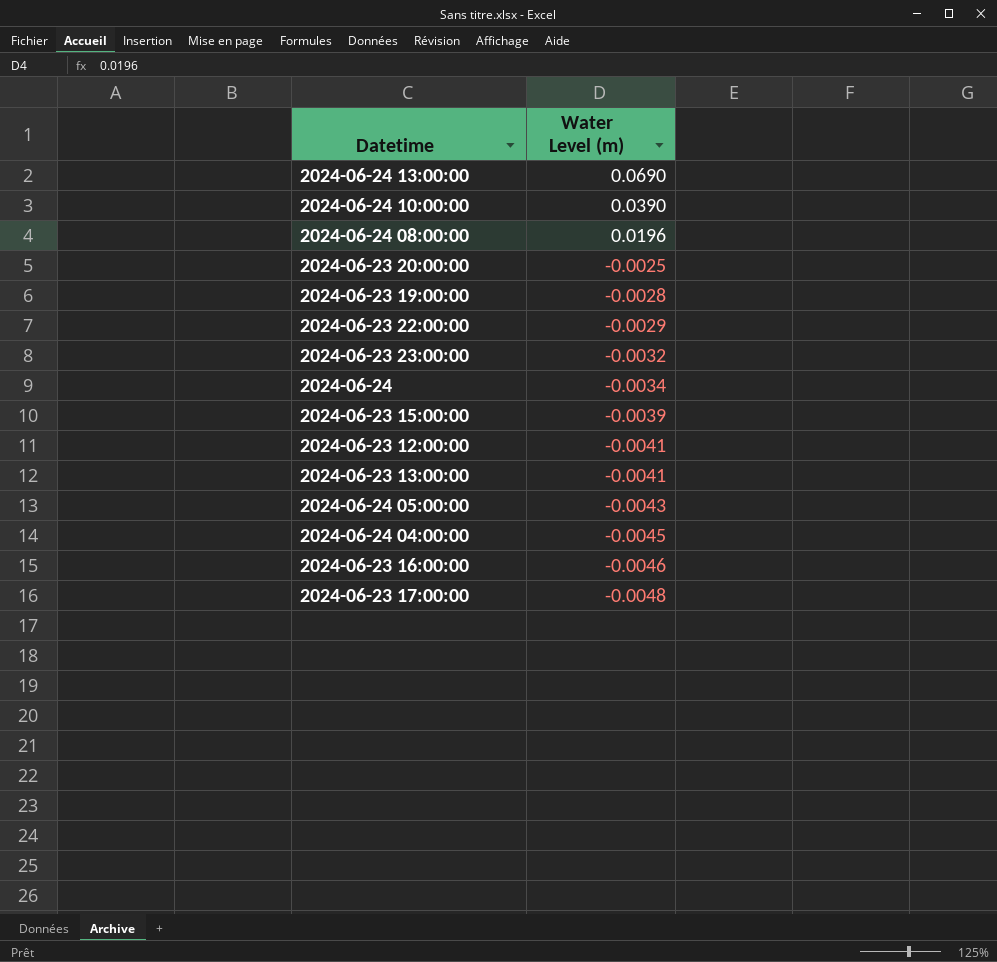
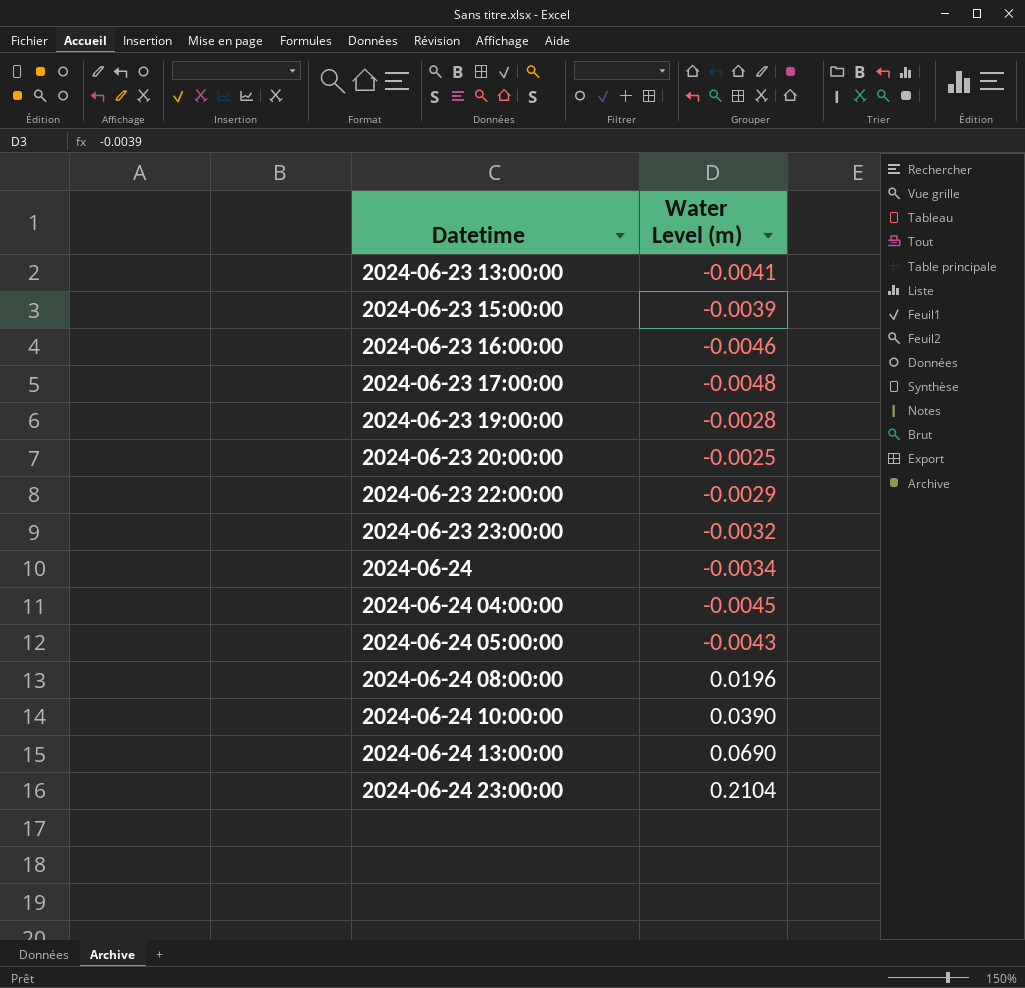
row order: Water Level (m) descending -> Datetime ascending
row 2024-06-23 12:00:00: -0.0041 -> none
row 2024-06-24 23:00:00: none -> 0.2104

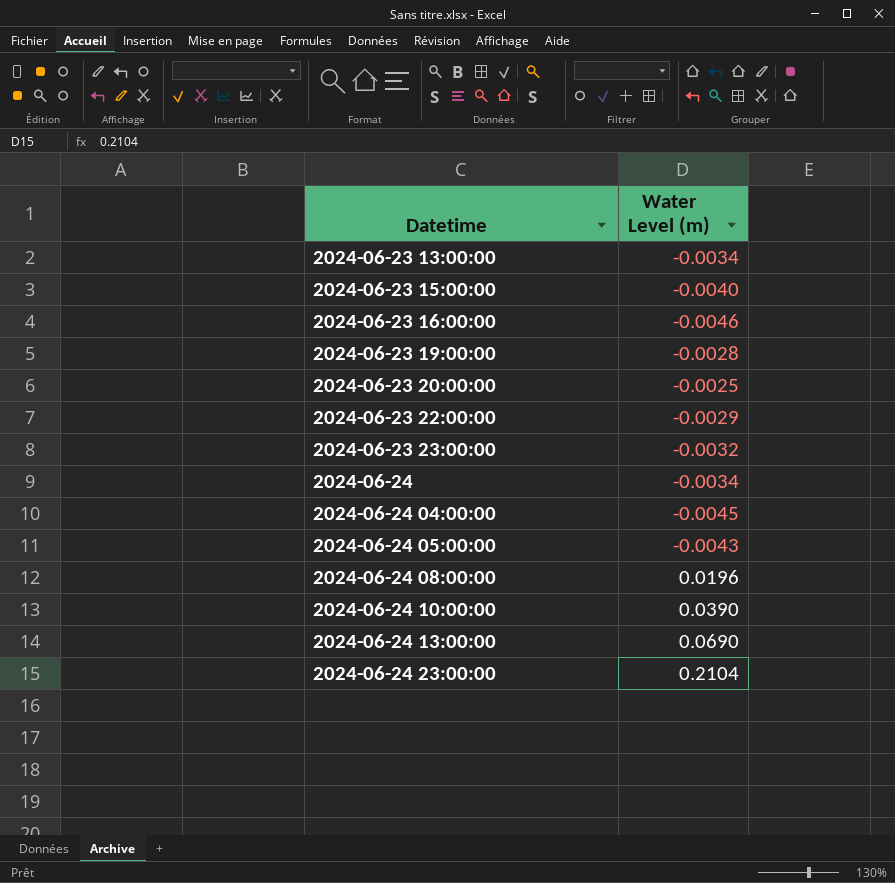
row 2024-06-23 17:00:00: -0.0048 -> none
2024-06-23 13:00:00 | Water Level (m): -0.0041 -> -0.0034
2024-06-23 15:00:00 | Water Level (m): -0.0039 -> -0.0040

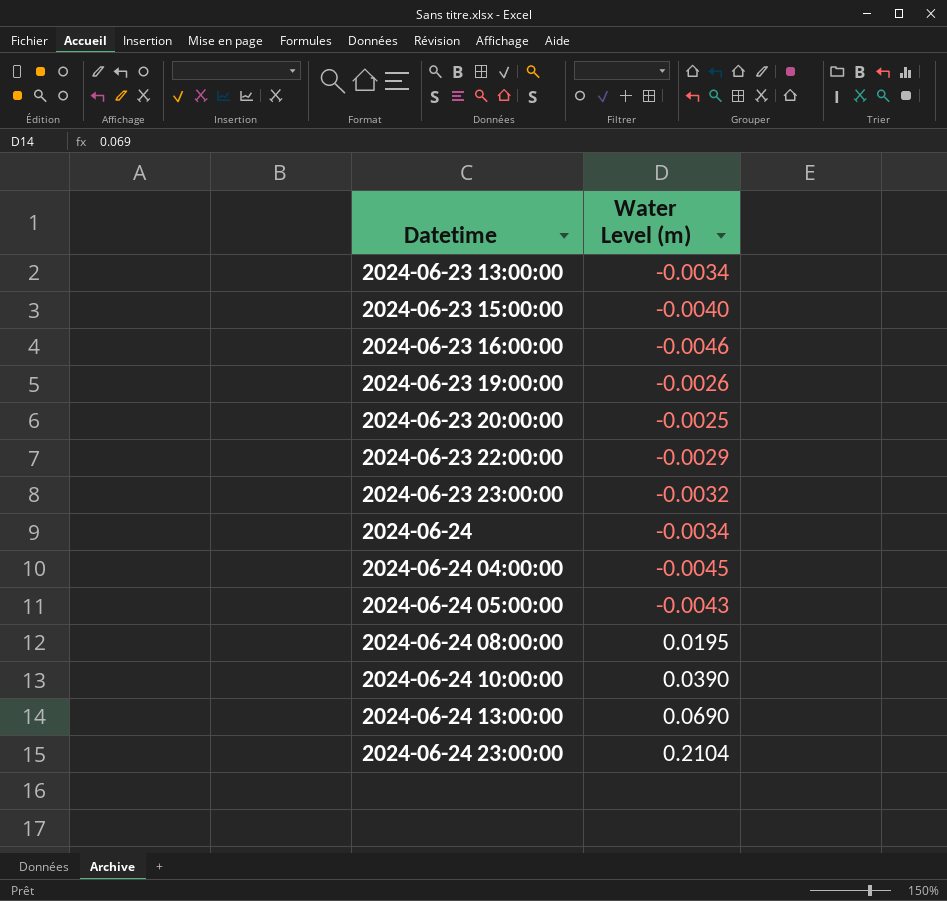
2024-06-23 19:00:00 | Water Level (m): -0.0028 -> -0.0026
2024-06-24 08:00:00 | Water Level (m): 0.0196 -> 0.0195

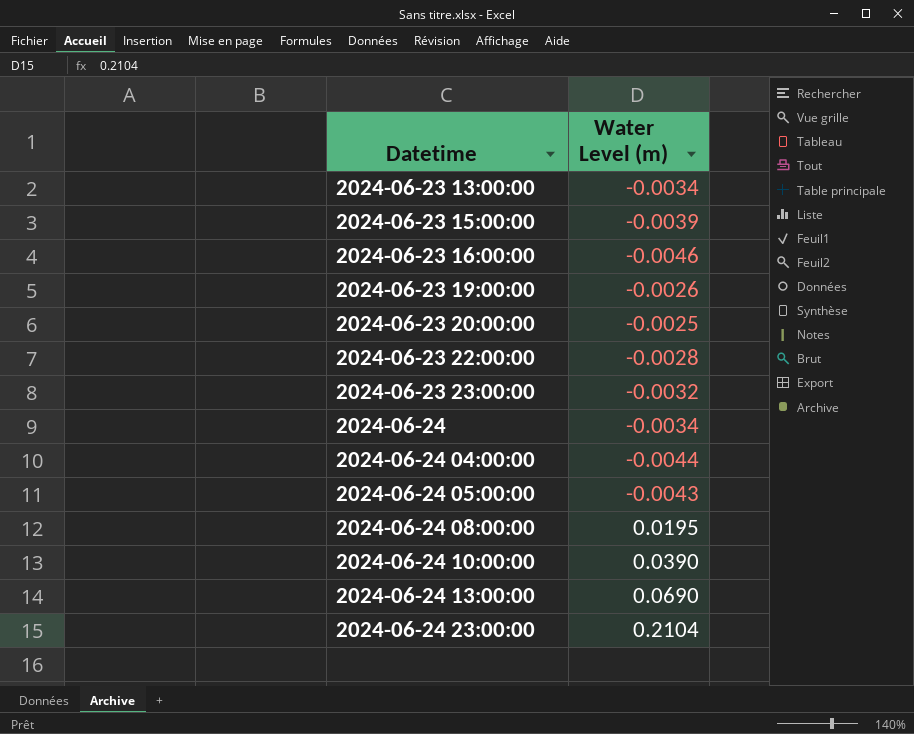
2024-06-23 15:00:00 | Water Level (m): -0.0040 -> -0.0039
2024-06-23 22:00:00 | Water Level (m): -0.0029 -> -0.0028
2024-06-24 04:00:00 | Water Level (m): -0.0045 -> -0.0044

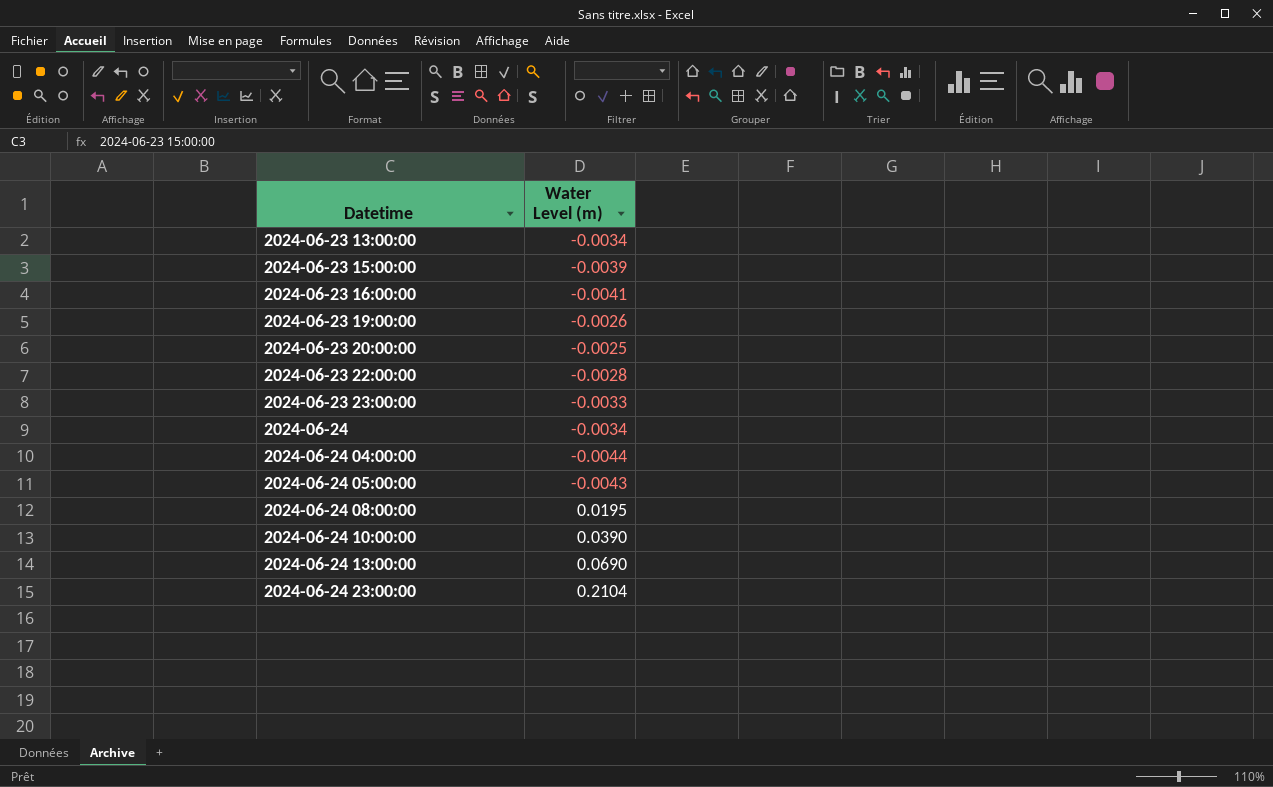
2024-06-23 16:00:00 | Water Level (m): -0.0046 -> -0.0041
2024-06-23 23:00:00 | Water Level (m): -0.0032 -> -0.0033

